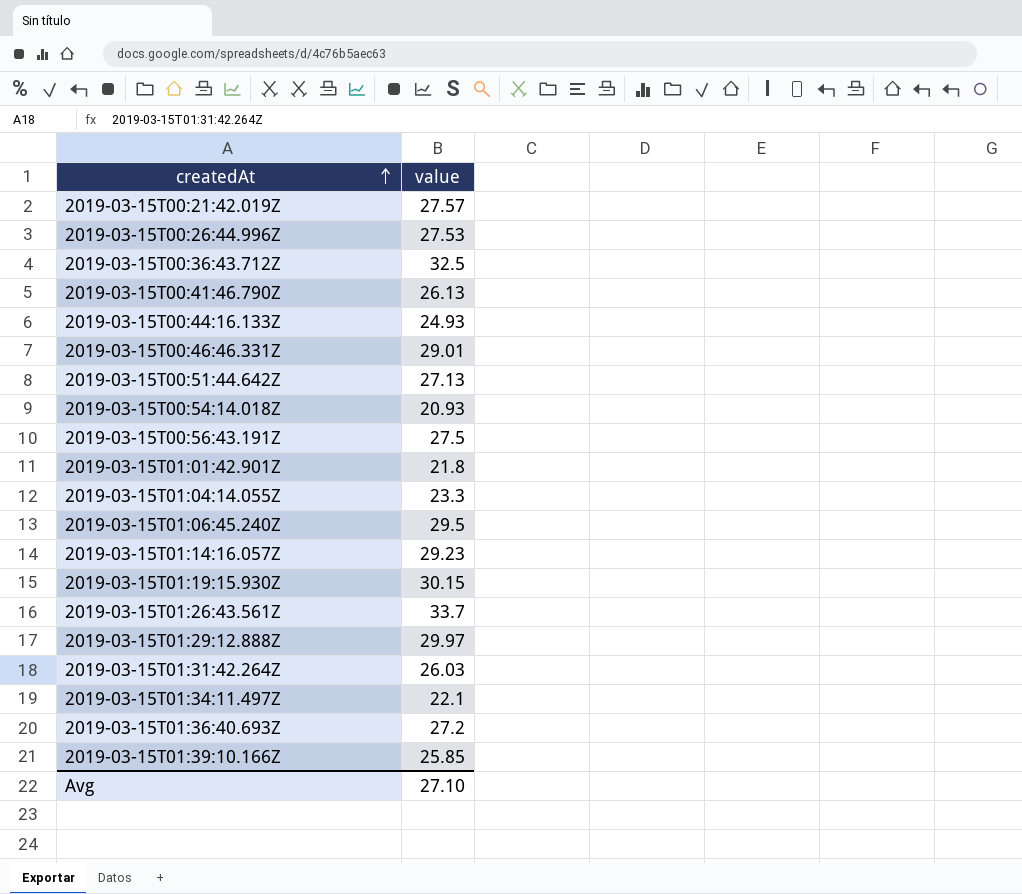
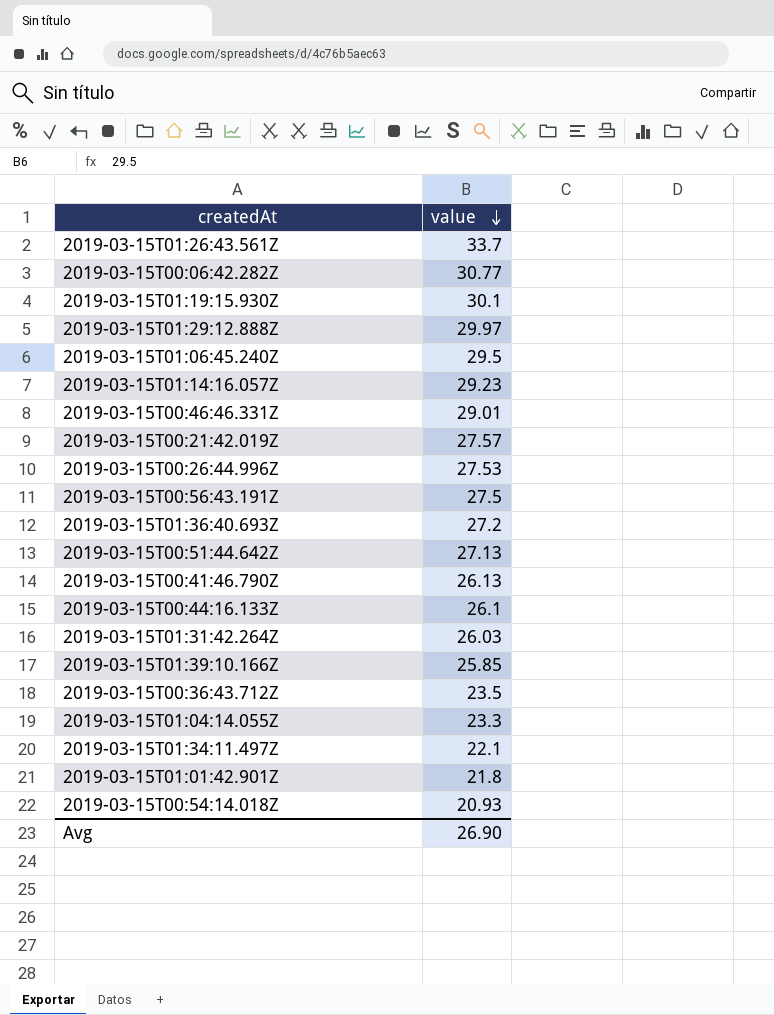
row order: createdAt ascending -> value descending
row 2019-03-15T00:06:42.282Z: none -> 30.77
2019-03-15T01:19:15.930Z | value: 30.15 -> 30.1
2019-03-15T00:44:16.133Z | value: 24.93 -> 26.1
2019-03-15T00:36:43.712Z | value: 32.5 -> 23.5
Avg | value: 27.10 -> 26.90

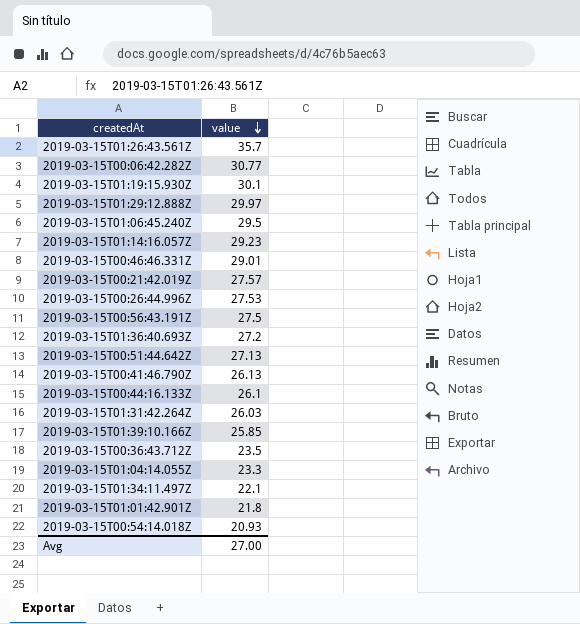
2019-03-15T01:26:43.561Z | value: 33.7 -> 35.7
Avg | value: 26.90 -> 27.00

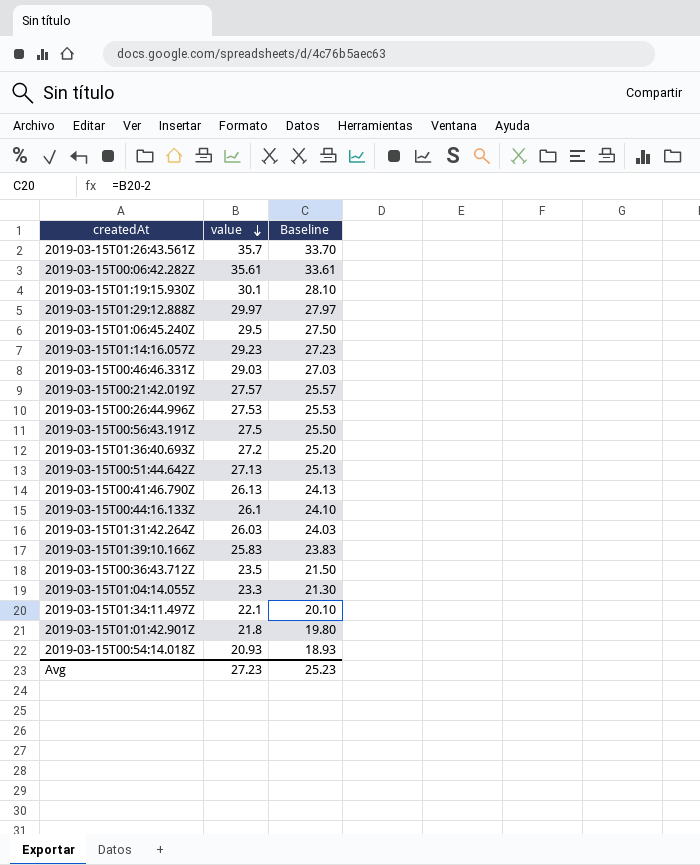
column Baseline | formula: none -> [value] - 2
2019-03-15T00:06:42.282Z | value: 30.77 -> 35.61
2019-03-15T00:46:46.331Z | value: 29.01 -> 29.03
2019-03-15T01:39:10.166Z | value: 25.85 -> 25.83
Avg | value: 27.00 -> 27.23

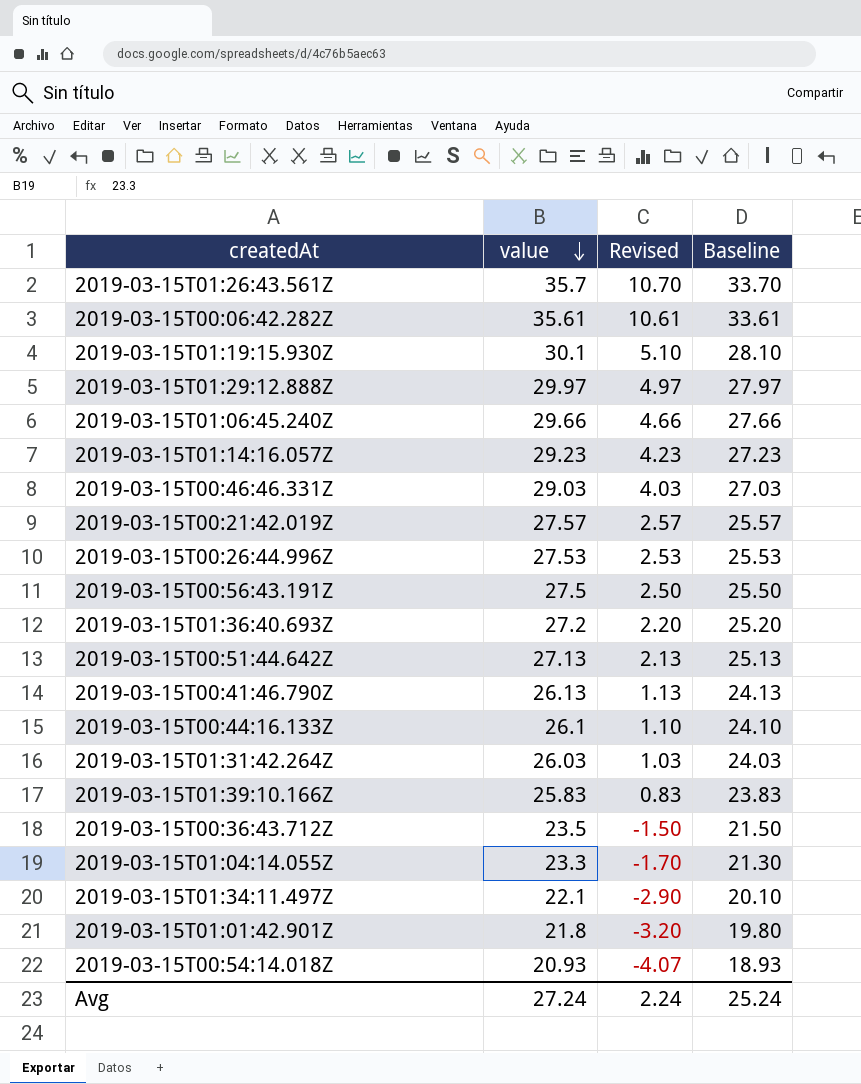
column Revised | formula: none -> [value] - 25
2019-03-15T01:06:45.240Z | value: 29.5 -> 29.66
2019-03-15T01:06:45.240Z | Baseline: 27.50 -> 27.66
Avg | value: 27.23 -> 27.24
Avg | Baseline: 25.23 -> 25.24

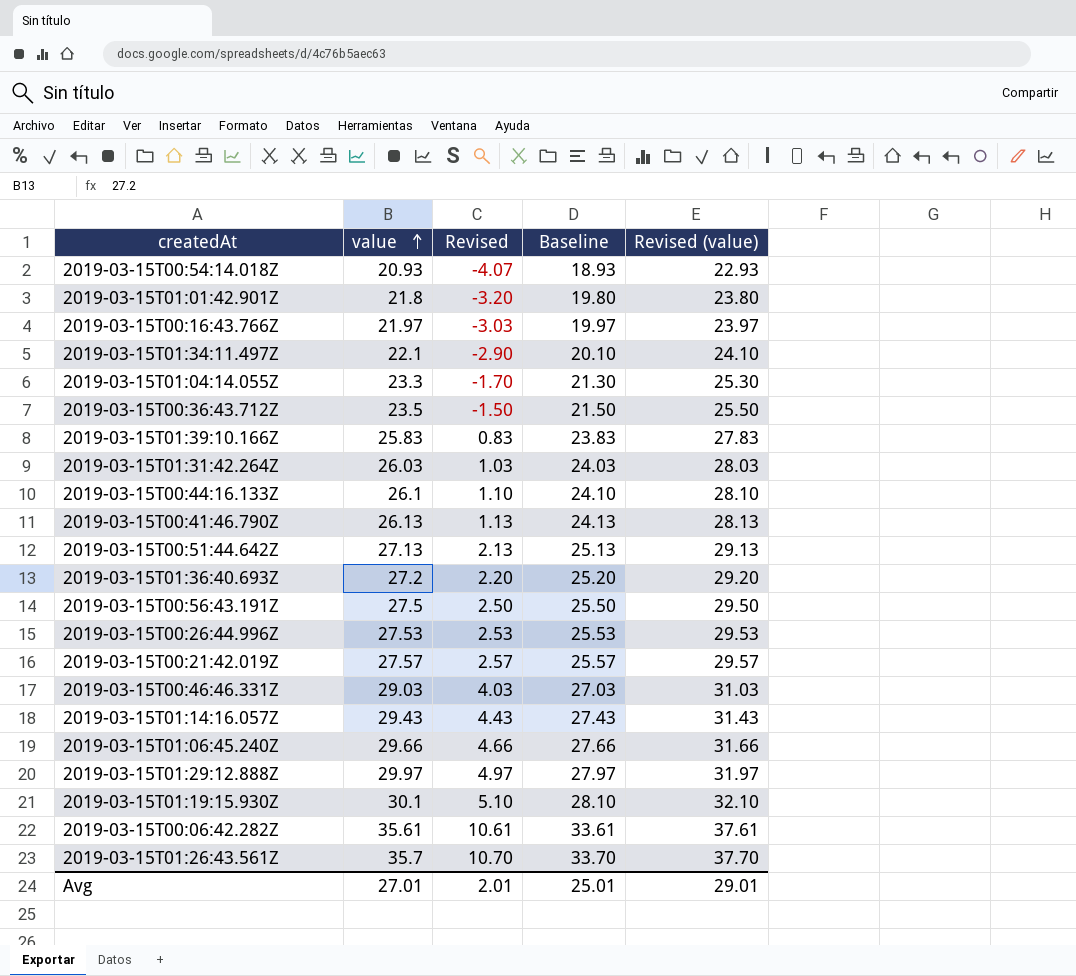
row order: value descending -> value ascending
column Revised (value) | formula: none -> [value] + 2
row 2019-03-15T00:16:43.766Z: none -> 21.97 | -3.03 | 19.97 | 23.97
2019-03-15T01:14:16.057Z | value: 29.23 -> 29.43
2019-03-15T01:14:16.057Z | Revised: 4.23 -> 4.43
2019-03-15T01:14:16.057Z | Baseline: 27.23 -> 27.43
Avg | value: 27.24 -> 27.01
Avg | Revised: 2.24 -> 2.01
Avg | Baseline: 25.24 -> 25.01

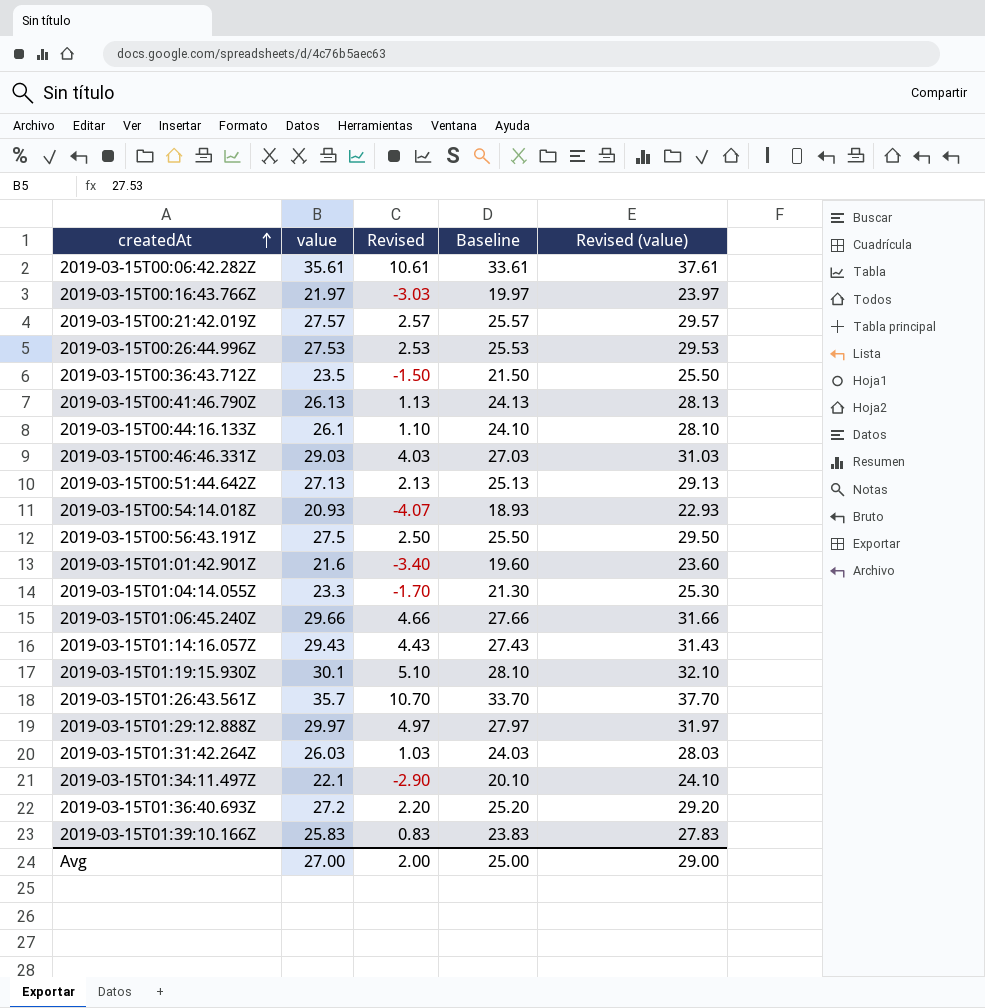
row order: value ascending -> createdAt ascending
2019-03-15T01:01:42.901Z | value: 21.8 -> 21.6
2019-03-15T01:01:42.901Z | Revised: -3.20 -> -3.40
2019-03-15T01:01:42.901Z | Baseline: 19.80 -> 19.60
2019-03-15T01:01:42.901Z | Revised (value): 23.80 -> 23.60
Avg | value: 27.01 -> 27.00
Avg | Revised: 2.01 -> 2.00
Avg | Baseline: 25.01 -> 25.00
Avg | Revised (value): 29.01 -> 29.00

